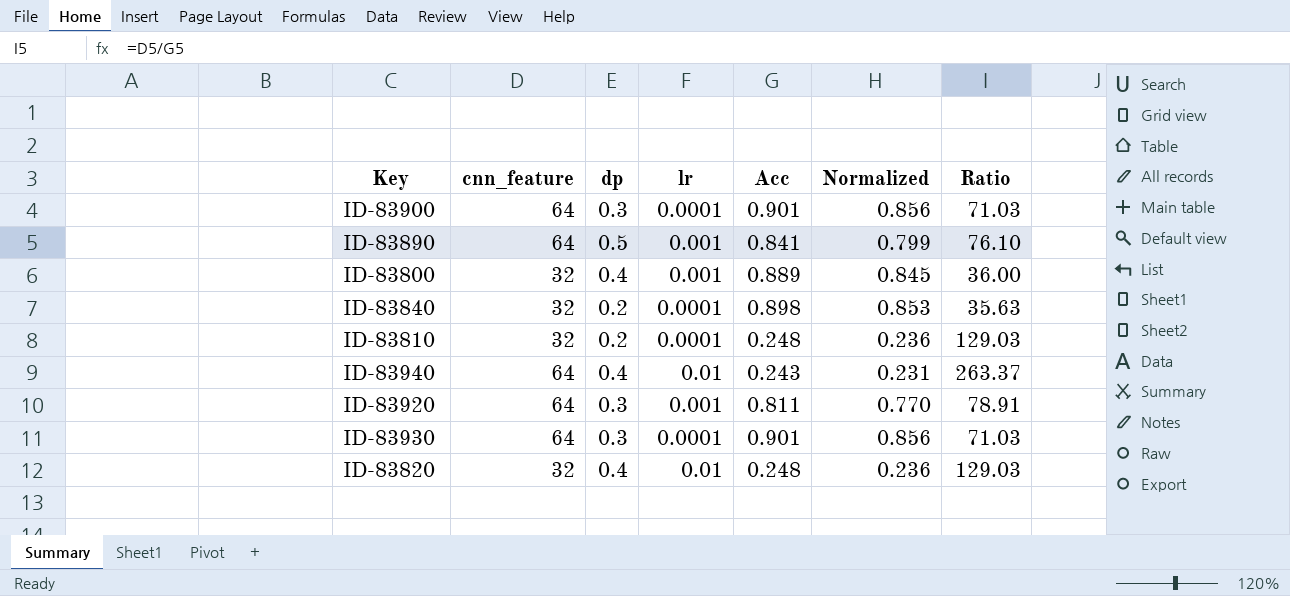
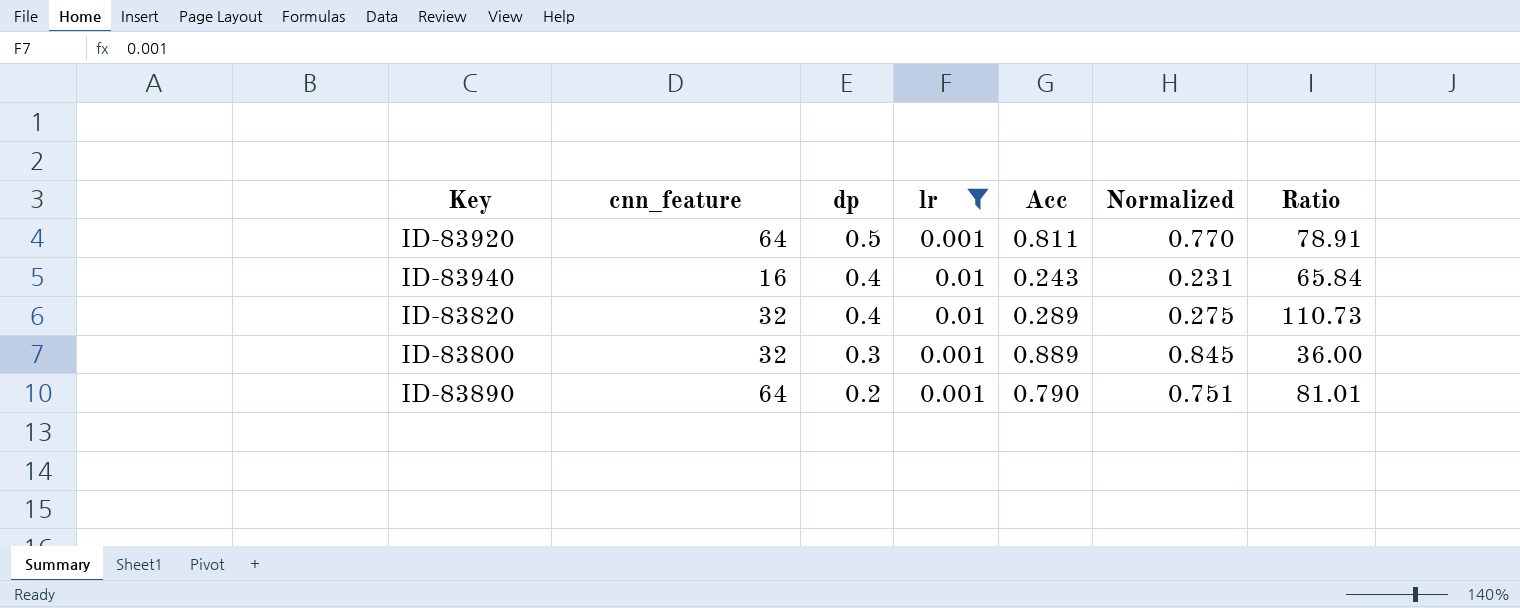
filter: none -> lr != 0.0001
row order: none -> dp descending
ID-83920 | dp: 0.3 -> 0.5
ID-83940 | cnn_feature: 64 -> 16
ID-83940 | Ratio: 263.37 -> 65.84
ID-83820 | Acc: 0.248 -> 0.289
ID-83820 | Normalized: 0.236 -> 0.275
ID-83820 | Ratio: 129.03 -> 110.73
ID-83800 | dp: 0.4 -> 0.3
ID-83890 | dp: 0.5 -> 0.2
ID-83890 | Acc: 0.841 -> 0.790
ID-83890 | Normalized: 0.799 -> 0.751
ID-83890 | Ratio: 76.10 -> 81.01

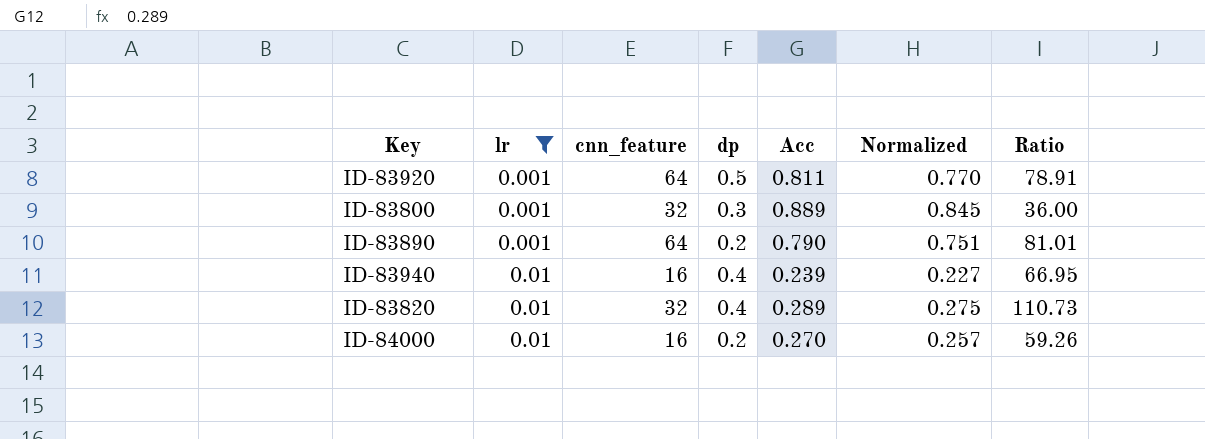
row order: dp descending -> lr ascending
column lr | position: 4 -> 2
ID-83940 | Acc: 0.243 -> 0.239
ID-83940 | Normalized: 0.231 -> 0.227
ID-83940 | Ratio: 65.84 -> 66.95
row ID-84000: none -> 0.01 | 16 | 0.2 | 0.270 | 0.257 | 59.26

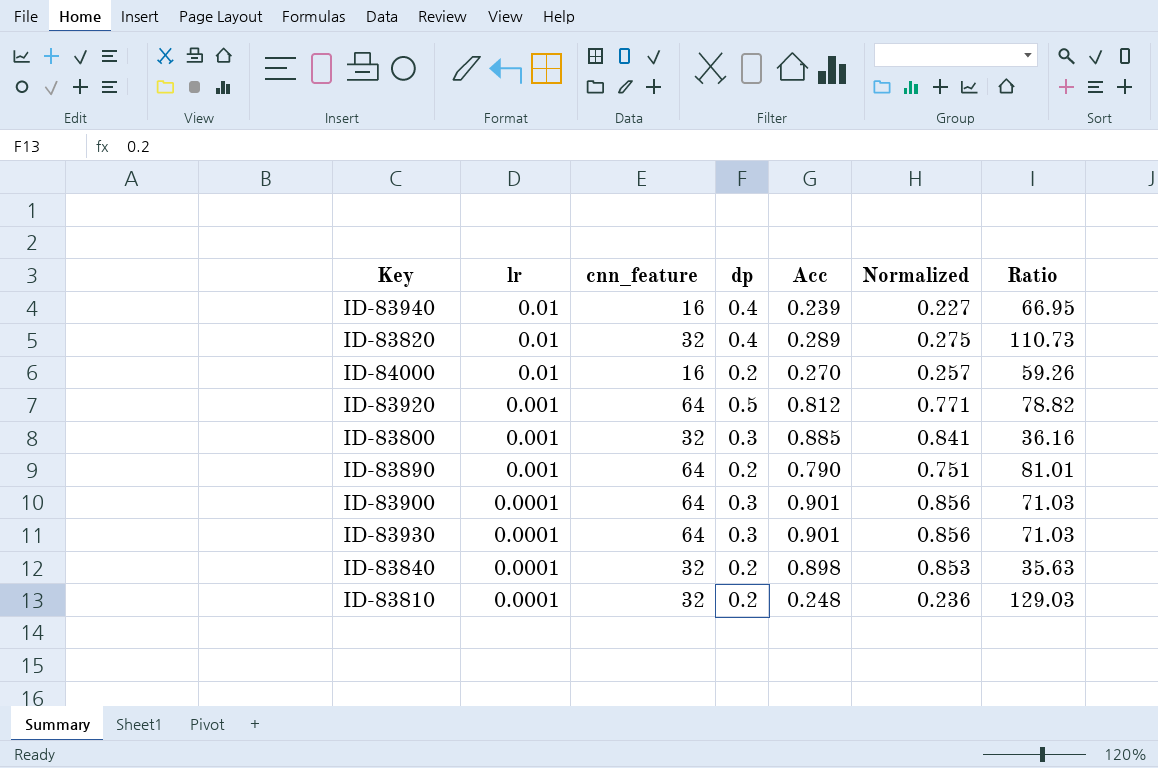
filter: lr != 0.0001 -> none
row order: lr ascending -> lr descending
ID-83920 | Acc: 0.811 -> 0.812
ID-83920 | Normalized: 0.770 -> 0.771
ID-83920 | Ratio: 78.91 -> 78.82
ID-83800 | Acc: 0.889 -> 0.885
ID-83800 | Normalized: 0.845 -> 0.841
ID-83800 | Ratio: 36.00 -> 36.16

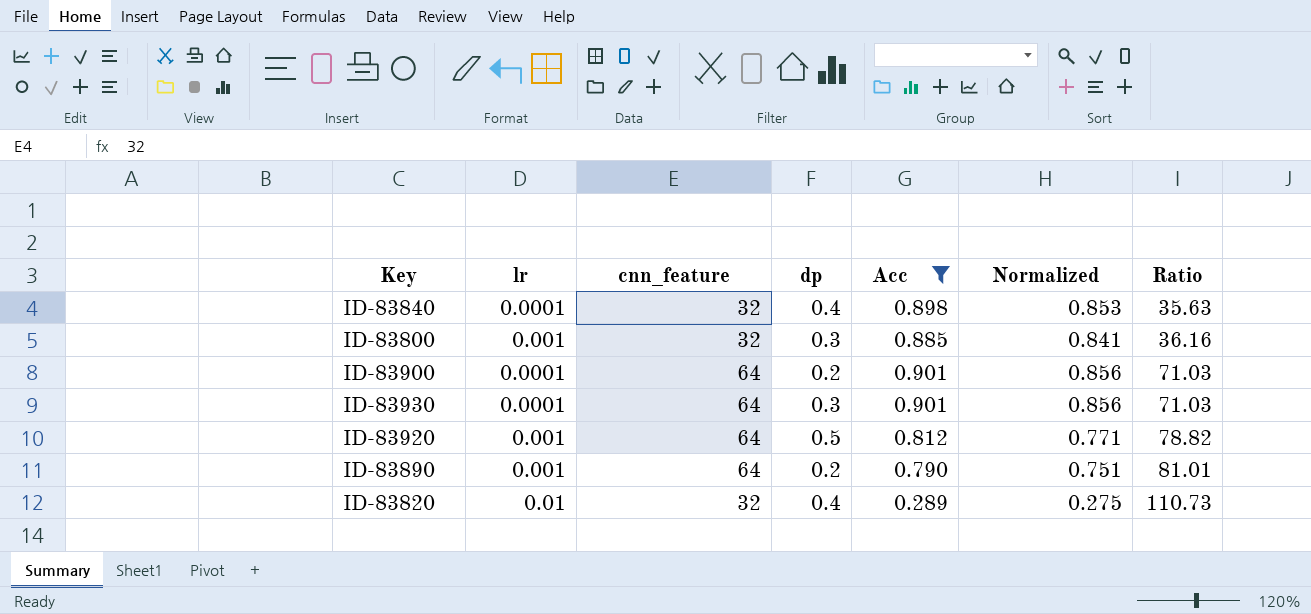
filter: none -> Acc >= 0.289
row order: lr descending -> Ratio ascending
ID-83840 | dp: 0.2 -> 0.4
ID-83900 | dp: 0.3 -> 0.2

